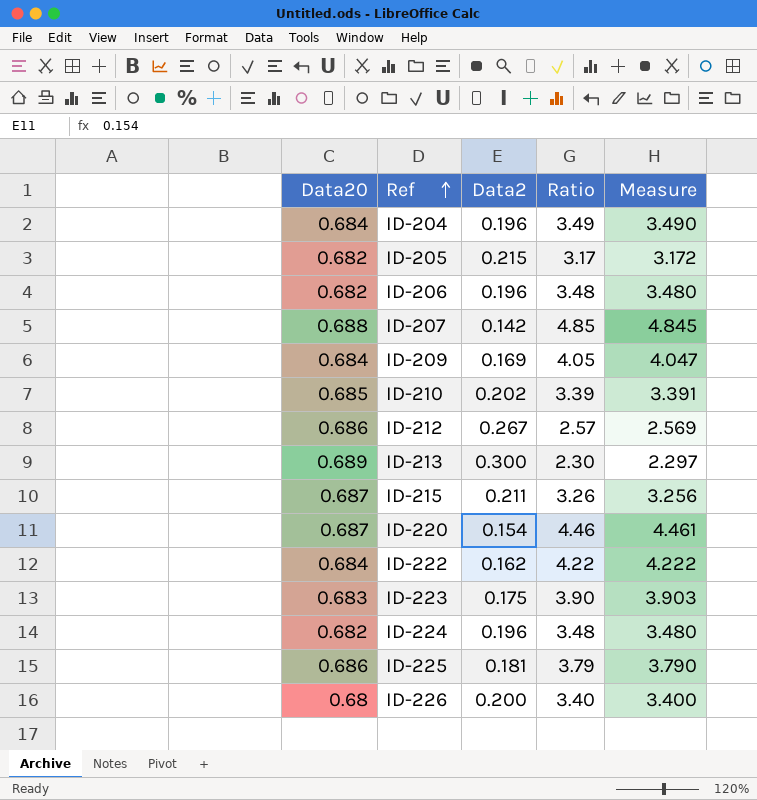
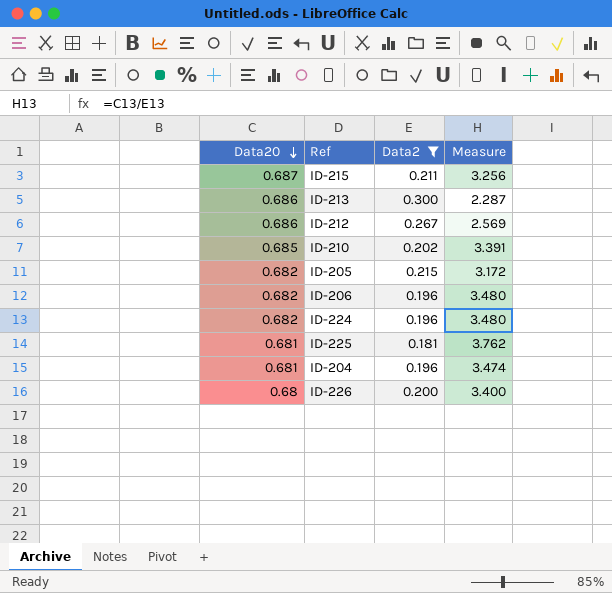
filter: none -> Data2 >= 0.181
row order: Ref ascending -> Data20 descending
column Ratio | formula: [Data20] / [Data2] -> none
ID-213 | Data20: 0.689 -> 0.686
ID-213 | Measure: 2.297 -> 2.287
ID-225 | Data20: 0.686 -> 0.681
ID-225 | Measure: 3.790 -> 3.762
ID-204 | Data20: 0.684 -> 0.681
ID-204 | Measure: 3.490 -> 3.474

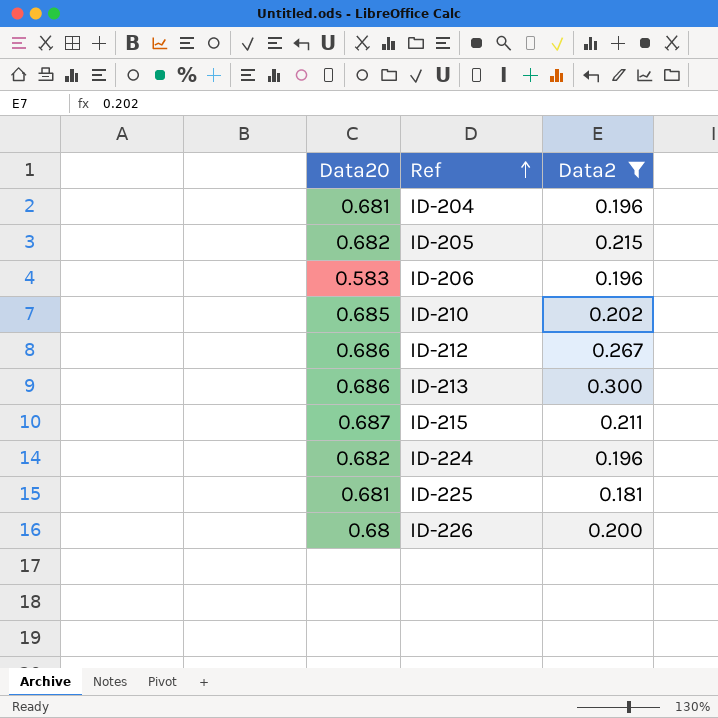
row order: Data20 descending -> Ref ascending
column Measure | formula: [Data20] / [Data2] -> none
ID-206 | Data20: 0.682 -> 0.583

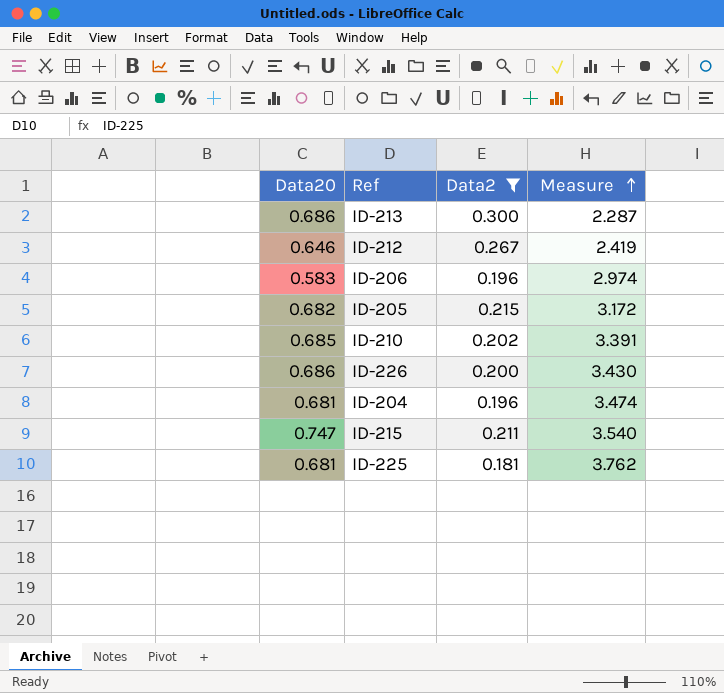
row order: Ref ascending -> Measure ascending
column Measure | formula: none -> [Data20] / [Data2]
row ID-224: 0.682 | 0.196 -> none
ID-212 | Data20: 0.686 -> 0.646
ID-226 | Data20: 0.68 -> 0.686
ID-215 | Data20: 0.687 -> 0.747

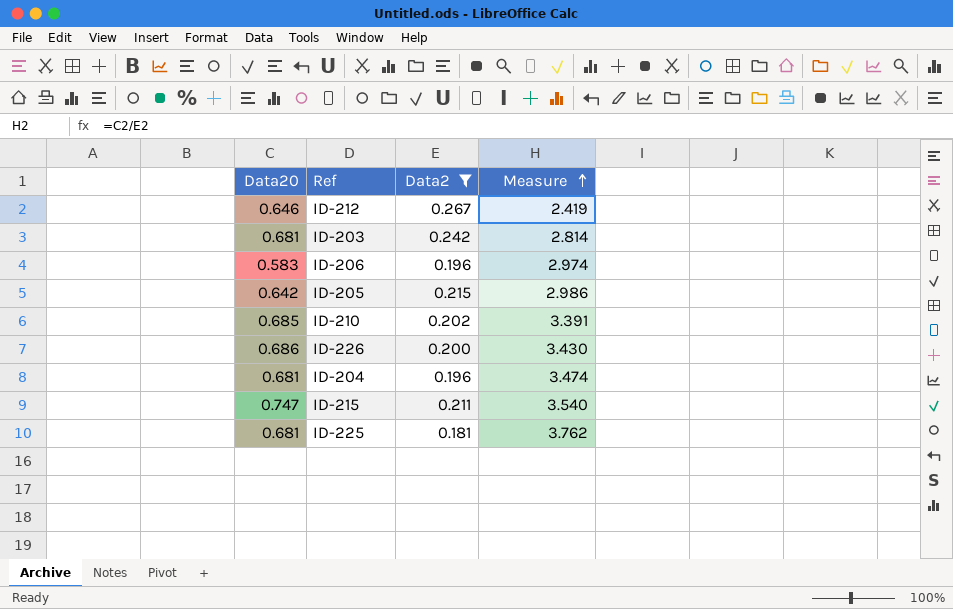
row ID-213: 0.686 | 0.300 | 2.287 -> none
row ID-203: none -> 0.681 | 0.242 | 2.814
ID-205 | Data20: 0.682 -> 0.642
ID-205 | Measure: 3.172 -> 2.986

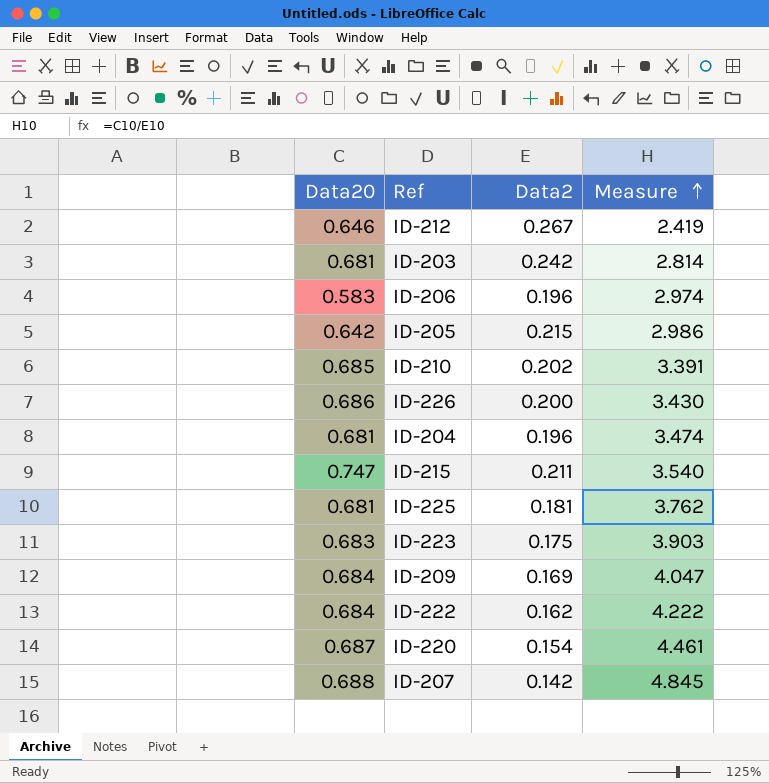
filter: Data2 >= 0.181 -> none

